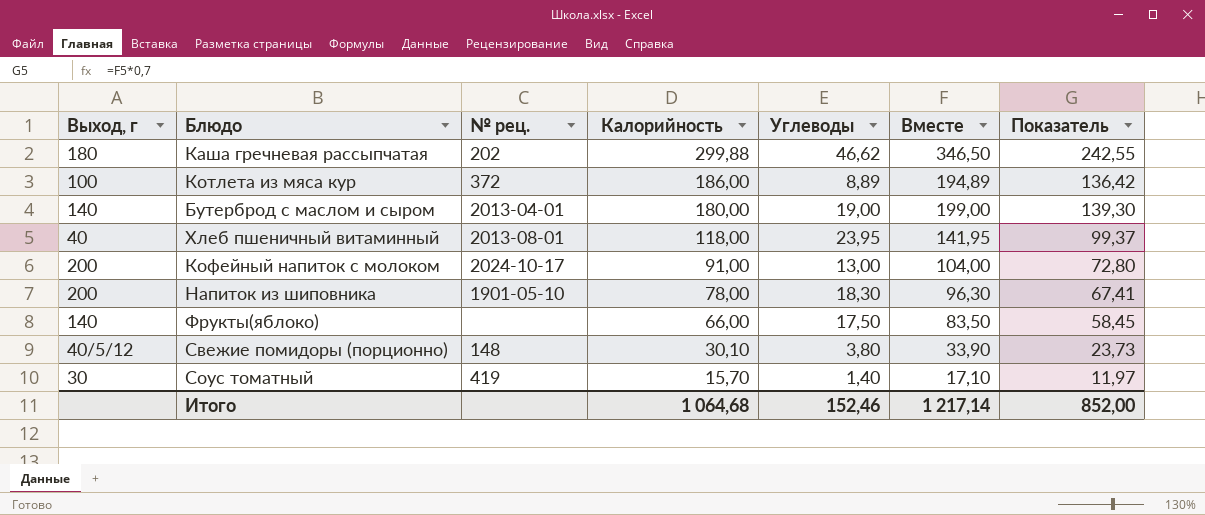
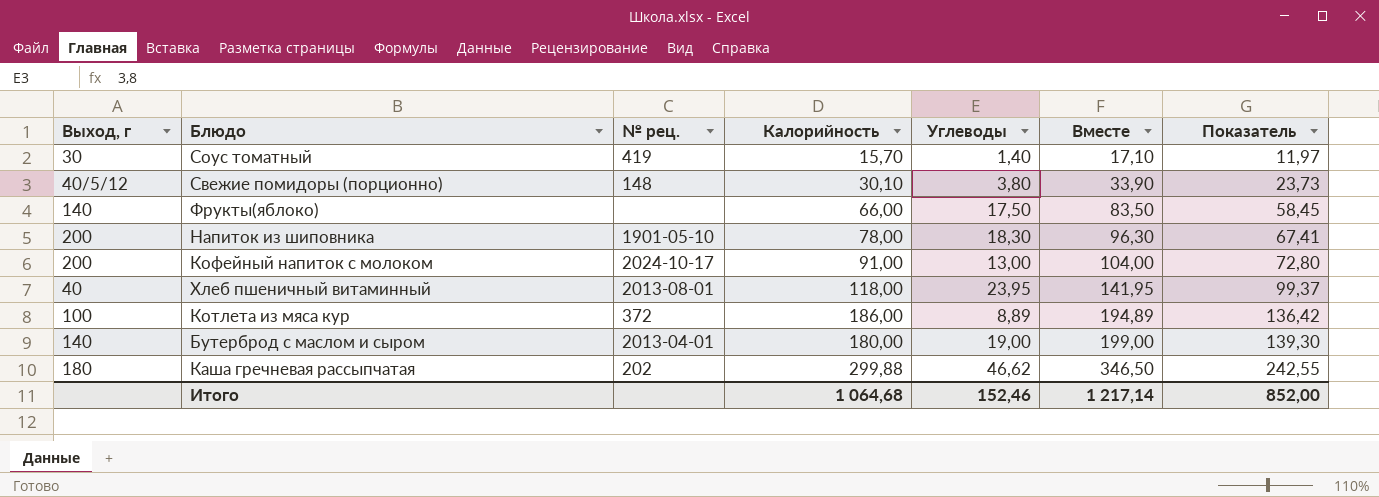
row order: Калорийность descending -> Вместе ascending

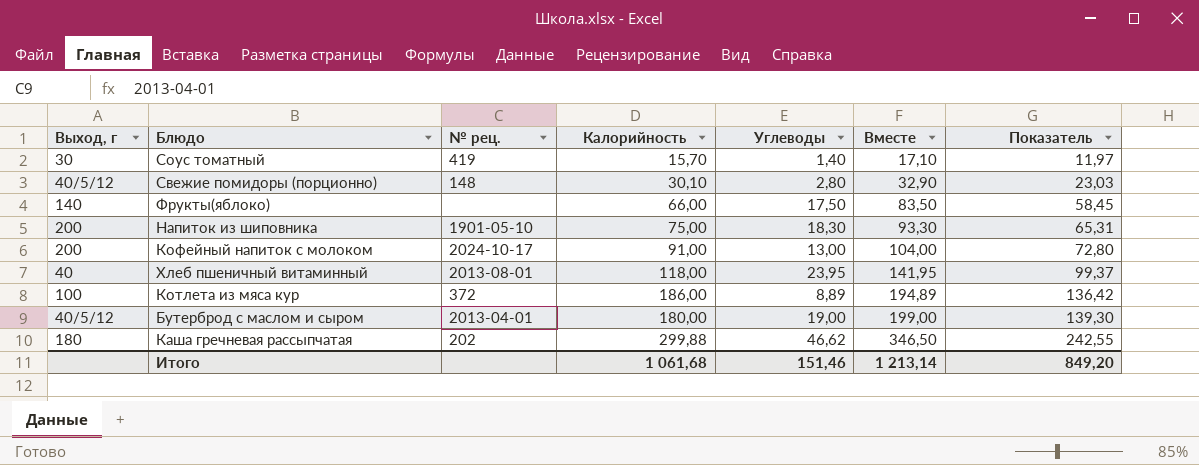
Свежие помидоры (порционно) | Углеводы: 3,80 -> 2,80
Свежие помидоры (порционно) | Вместе: 33,90 -> 32,90
Свежие помидоры (порционно) | Показатель: 23,73 -> 23,03
Напиток из шиповника | Калорийность: 78,00 -> 75,00
Напиток из шиповника | Вместе: 96,30 -> 93,30
Напиток из шиповника | Показатель: 67,41 -> 65,31
Бутерброд с маслом и сыром | Выход, г: 140 -> 40/5/12
Итого | Калорийность: 1 064,68 -> 1 061,68
Итого | Углеводы: 152,46 -> 151,46
Итого | Вместе: 1 217,14 -> 1 213,14
Итого | Показатель: 852,00 -> 849,20

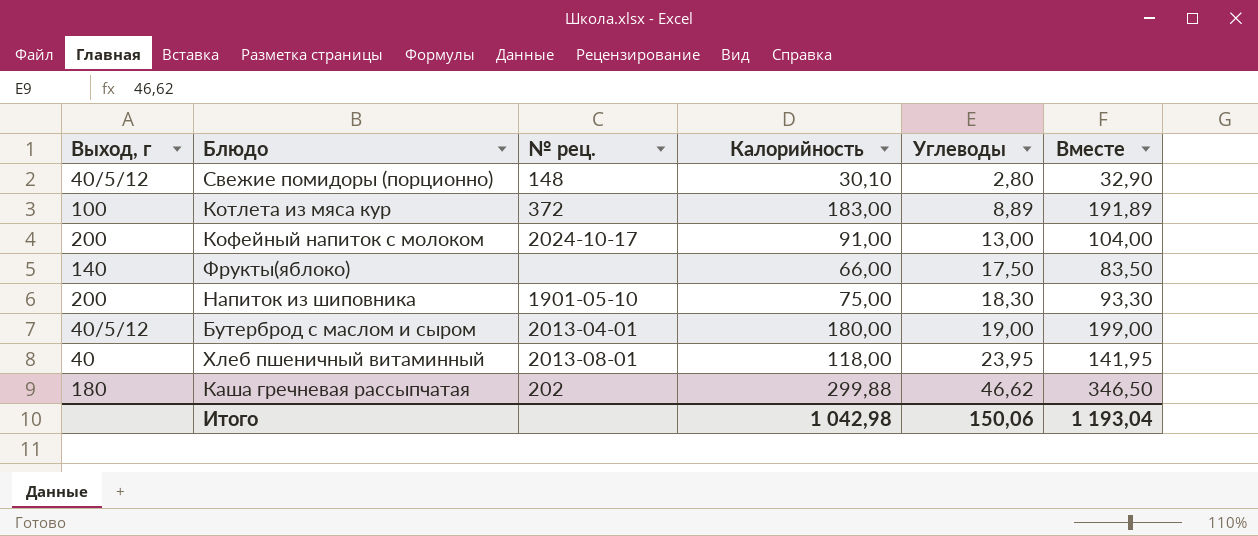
row order: Вместе ascending -> Углеводы ascending
column Показатель | formula: [Вместе] * 0,7 -> none
row Соус томатный: 30 | 419 | 15,70 | 1,40 | 17,10 | 11,97 -> none
Котлета из мяса кур | Калорийность: 186,00 -> 183,00
Котлета из мяса кур | Вместе: 194,89 -> 191,89
Итого | Калорийность: 1 061,68 -> 1 042,98
Итого | Углеводы: 151,46 -> 150,06
Итого | Вместе: 1 213,14 -> 1 193,04

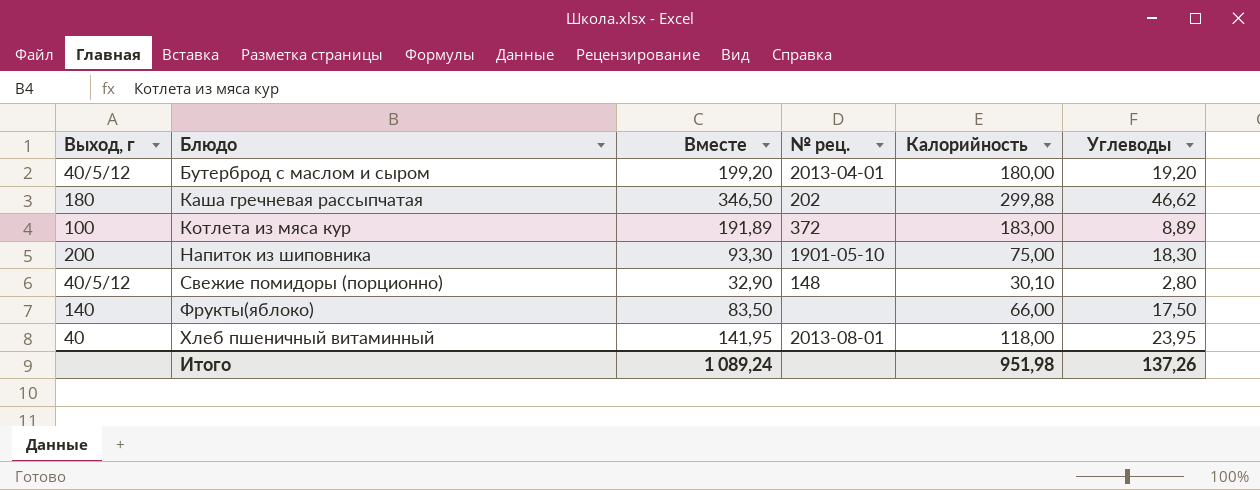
row order: Углеводы ascending -> Блюдо ascending
column Вместе | position: 6 -> 3
row Кофейный напиток с молоком: 200 | 2024-10-17 | 91,00 | 13,00 | 104,00 -> none
Бутерброд с маслом и сыром | Вместе: 199,00 -> 199,20
Бутерброд с маслом и сыром | Углеводы: 19,00 -> 19,20
Итого | Вместе: 1 193,04 -> 1 089,24
Итого | Калорийность: 1 042,98 -> 951,98
Итого | Углеводы: 150,06 -> 137,26

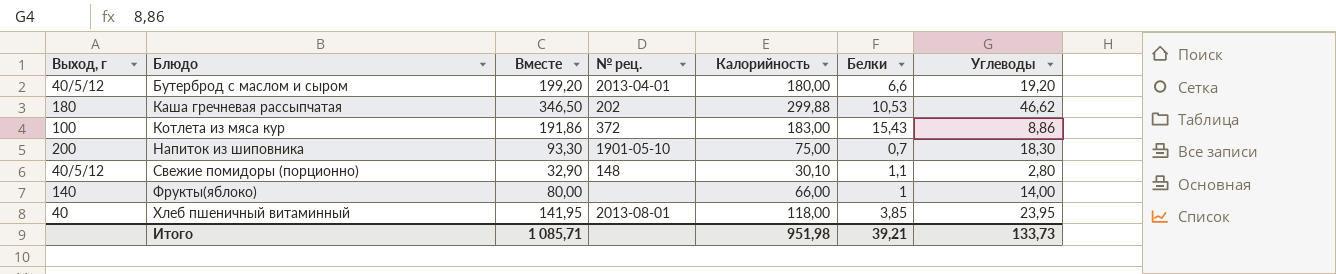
column Белки | position: none -> 6
Котлета из мяса кур | Вместе: 191,89 -> 191,86
Котлета из мяса кур | Углеводы: 8,89 -> 8,86
Фрукты(яблоко) | Вместе: 83,50 -> 80,00
Фрукты(яблоко) | Углеводы: 17,50 -> 14,00
Итого | Вместе: 1 089,24 -> 1 085,71
Итого | Углеводы: 137,26 -> 133,73

